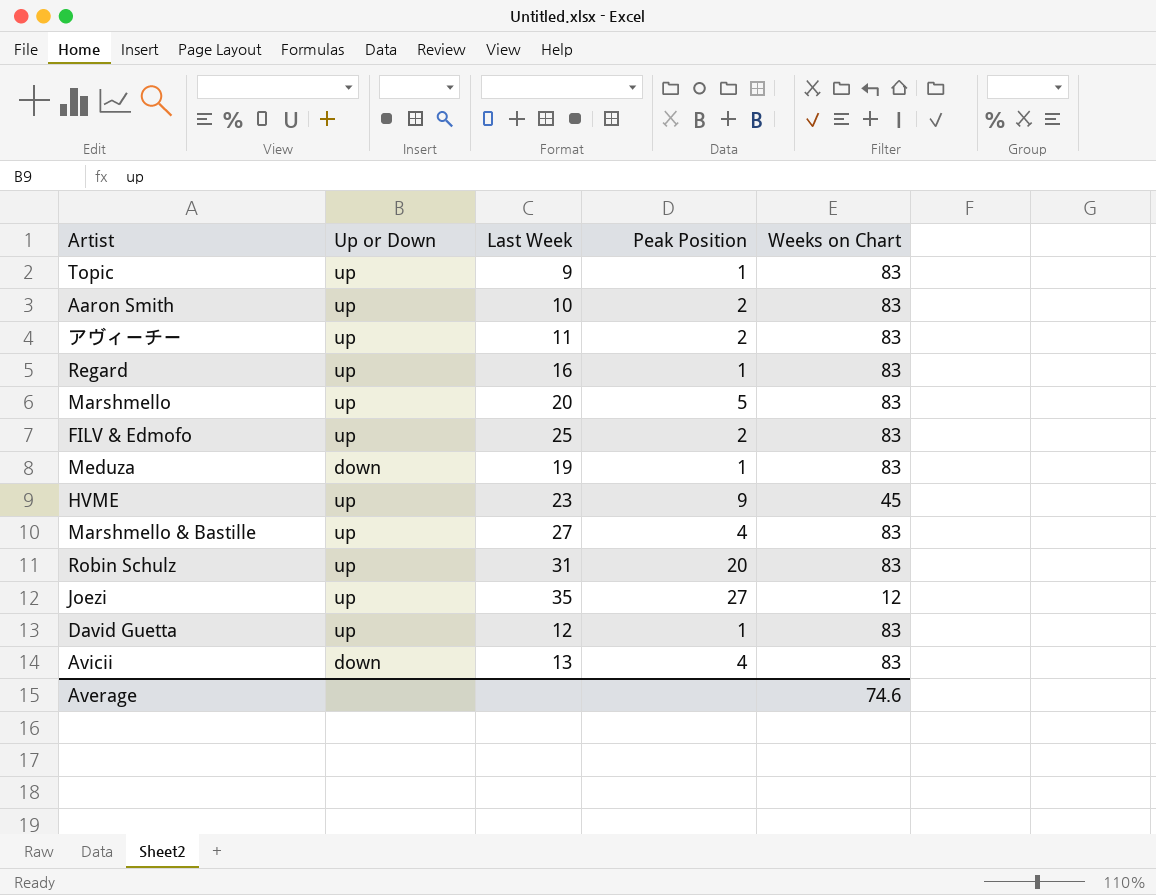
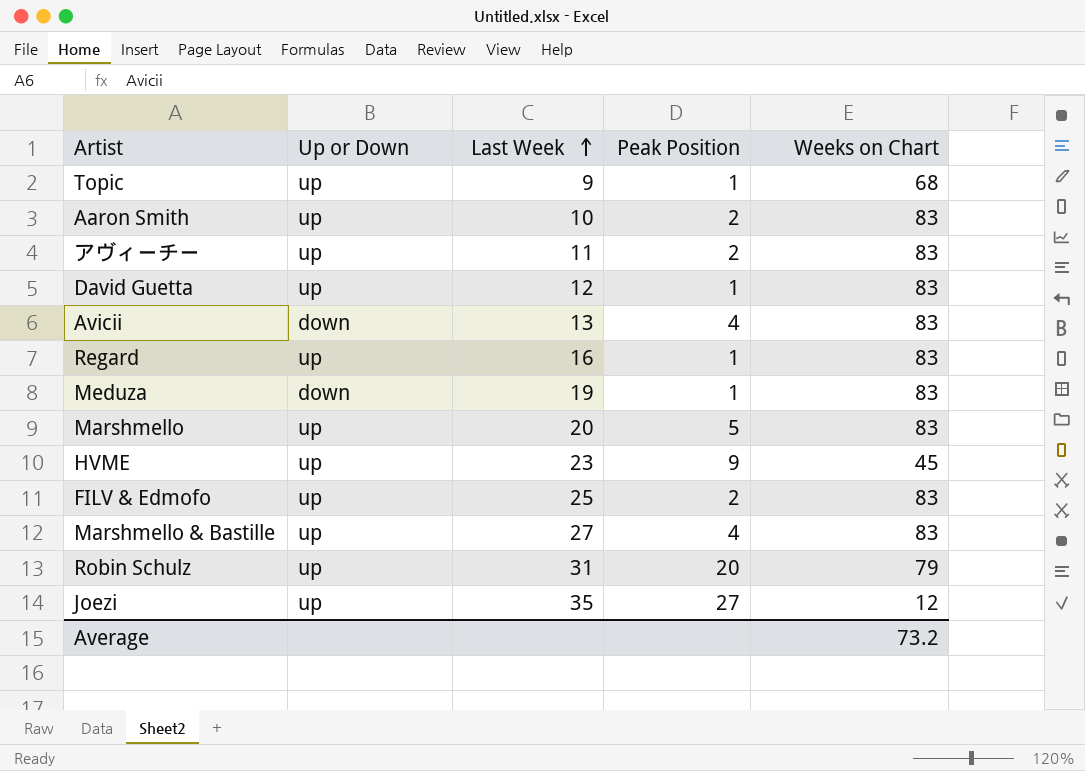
row order: none -> Last Week ascending
Topic | Weeks on Chart: 83 -> 68
Robin Schulz | Weeks on Chart: 83 -> 79
Average | Weeks on Chart: 74.6 -> 73.2

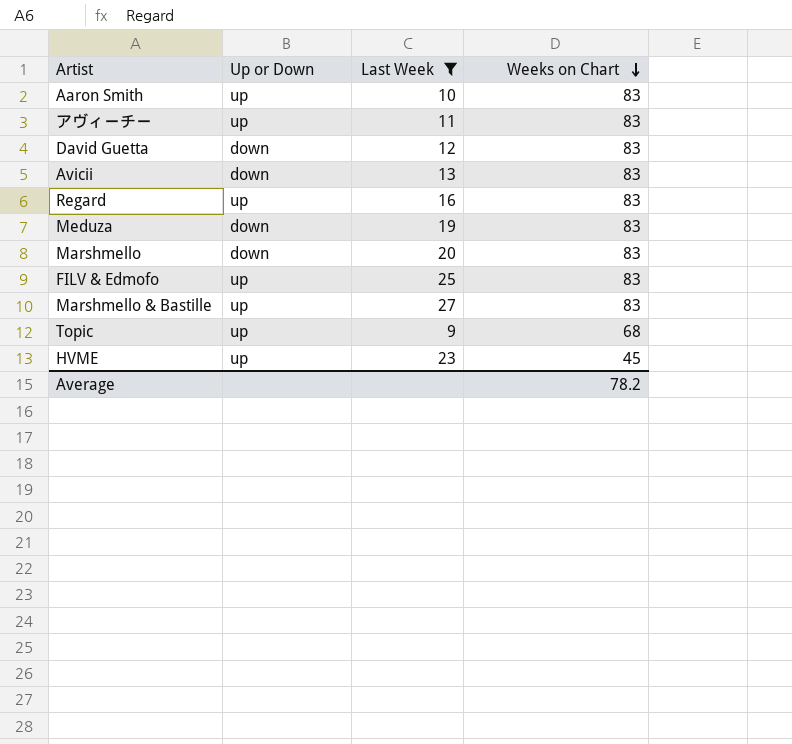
filter: none -> Last Week <= 27
row order: Last Week ascending -> Weeks on Chart descending
column Peak Position | position: 4 -> none
David Guetta | Up or Down: up -> down
Marshmello | Up or Down: up -> down
Average | Weeks on Chart: 73.2 -> 78.2

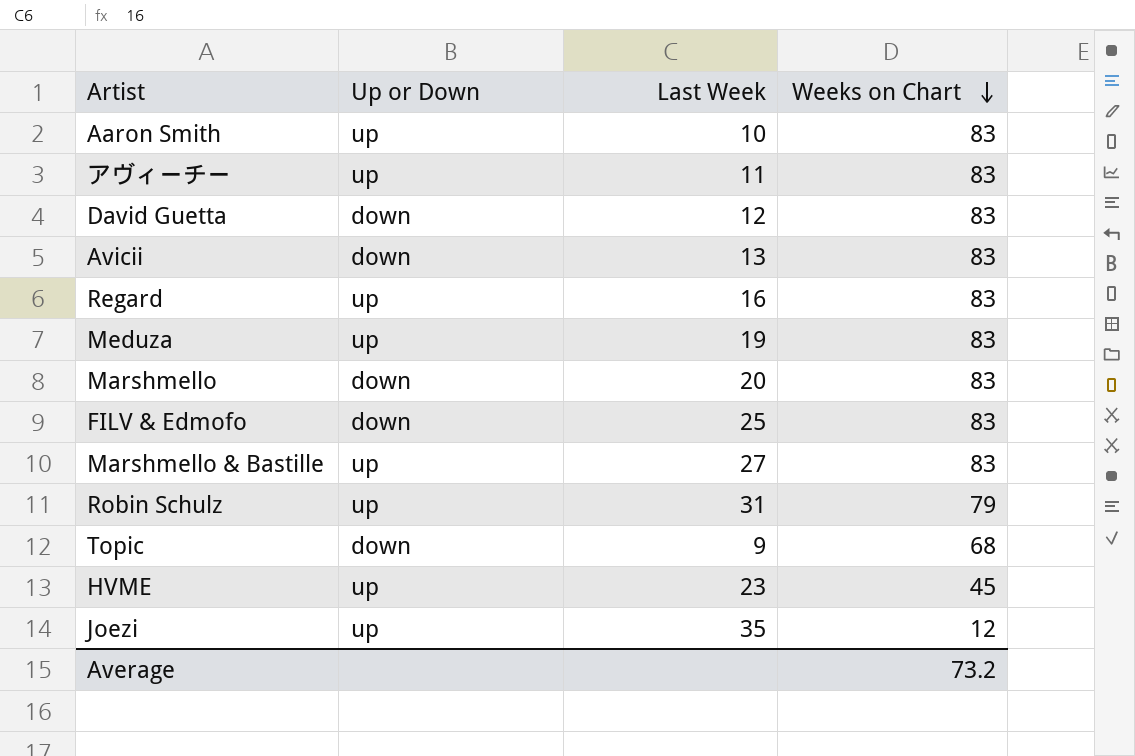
filter: Last Week <= 27 -> none
Meduza | Up or Down: down -> up
FILV & Edmofo | Up or Down: up -> down
Topic | Up or Down: up -> down
Average | Weeks on Chart: 78.2 -> 73.2

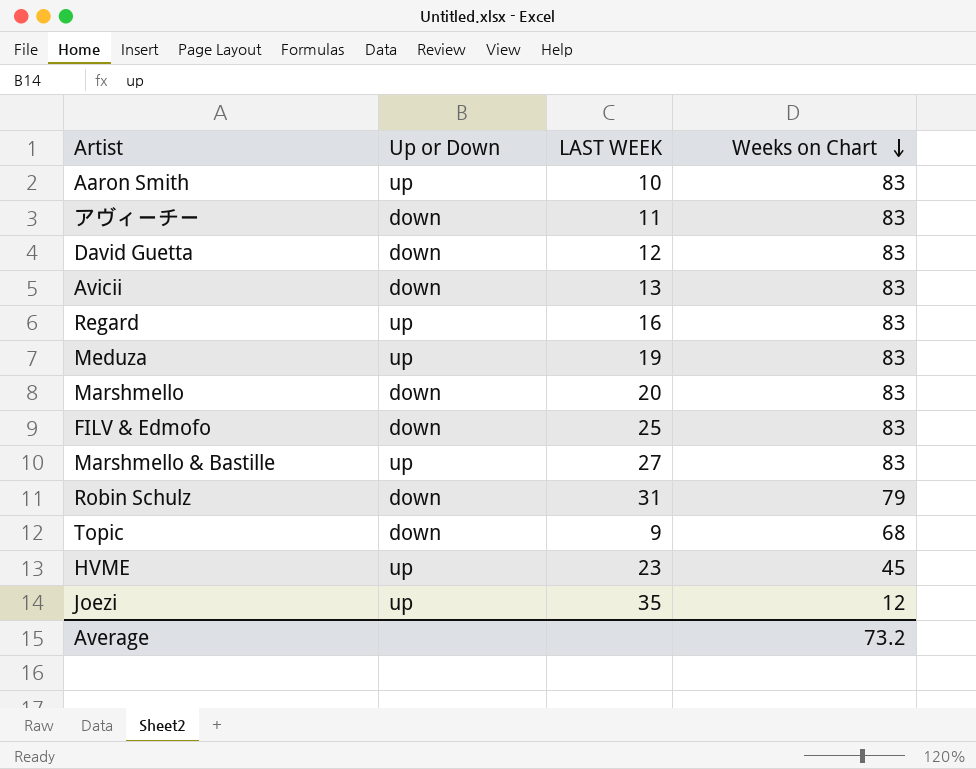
column name: Last Week -> LAST WEEK
アヴィーチー | Up or Down: up -> down
Robin Schulz | Up or Down: up -> down

